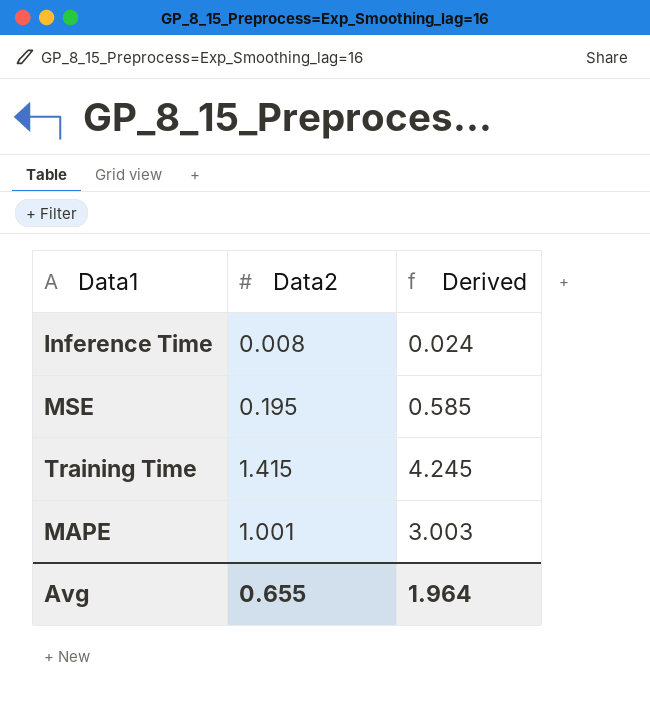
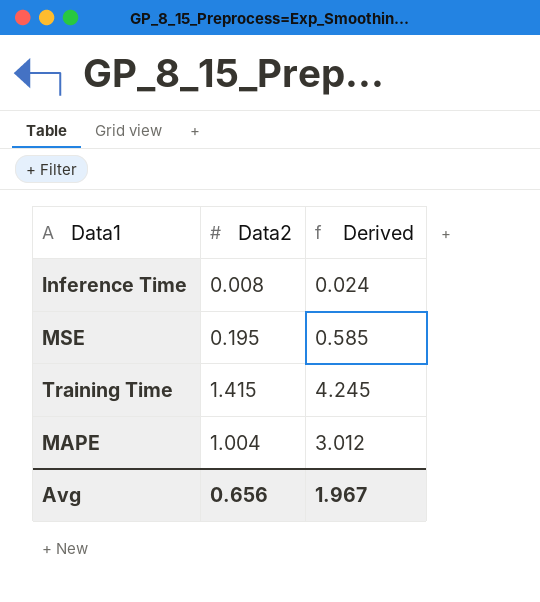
MAPE | Data2: 1.001 -> 1.004
MAPE | Derived: 3.003 -> 3.012
Avg | Data2: 0.655 -> 0.656
Avg | Derived: 1.964 -> 1.967

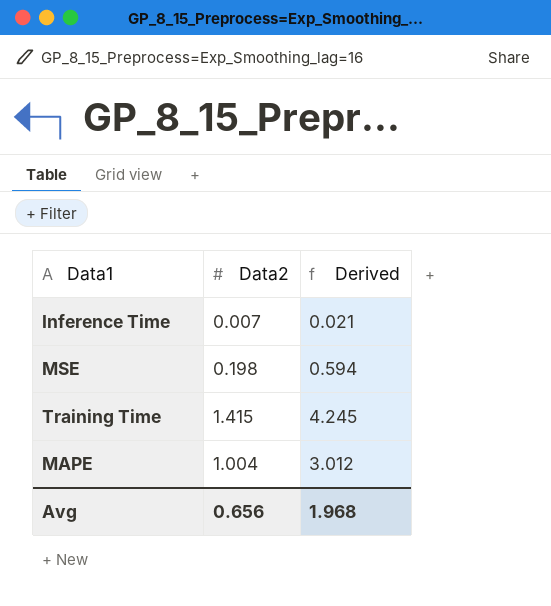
Inference Time | Data2: 0.008 -> 0.007
Inference Time | Derived: 0.024 -> 0.021
MSE | Data2: 0.195 -> 0.198
MSE | Derived: 0.585 -> 0.594
Avg | Derived: 1.967 -> 1.968

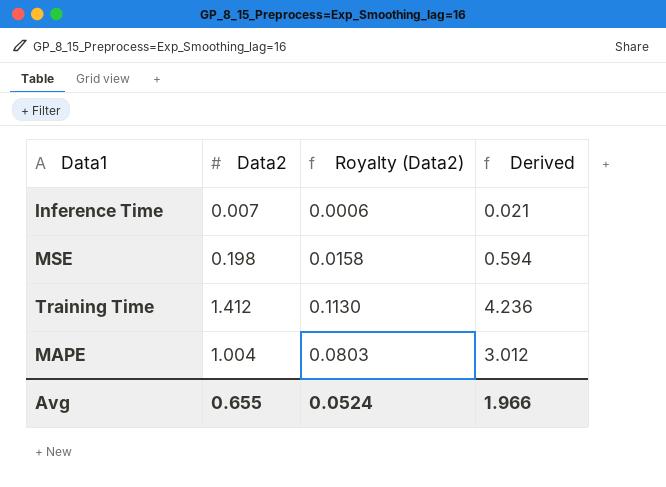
column Royalty (Data2) | formula: none -> [Data2] * 0.08
Training Time | Data2: 1.415 -> 1.412
Training Time | Derived: 4.245 -> 4.236
Avg | Data2: 0.656 -> 0.655
Avg | Derived: 1.968 -> 1.966

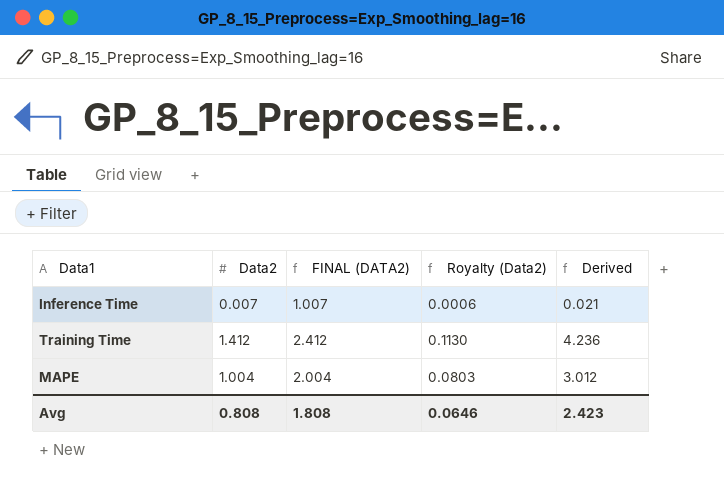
column FINAL (DATA2) | formula: none -> [Data2] + 1
row MSE: 0.198 | 0.0158 | 0.594 -> none
Avg | Data2: 0.655 -> 0.808
Avg | Royalty (Data2): 0.0524 -> 0.0646
Avg | Derived: 1.966 -> 2.423

